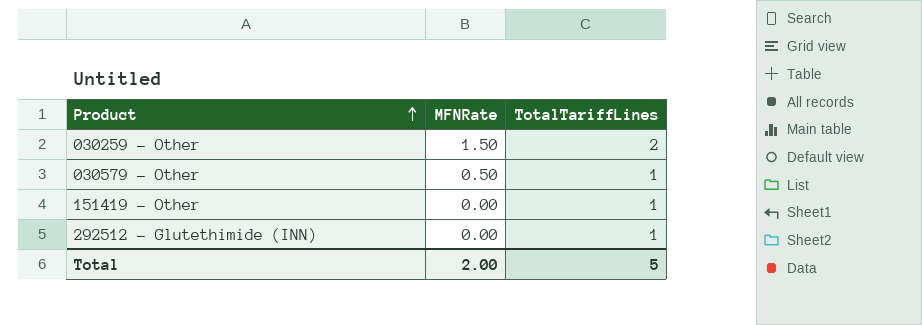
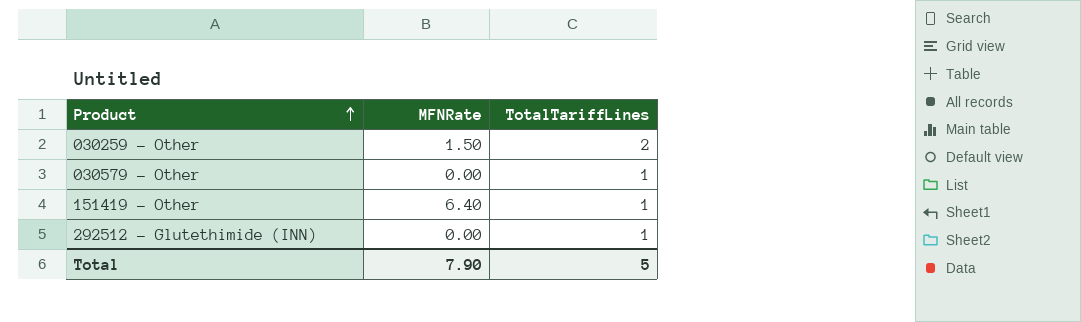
030579 - Other | MFNRate: 0.50 -> 0.00
151419 - Other | MFNRate: 0.00 -> 6.40
Total | MFNRate: 2.00 -> 7.90

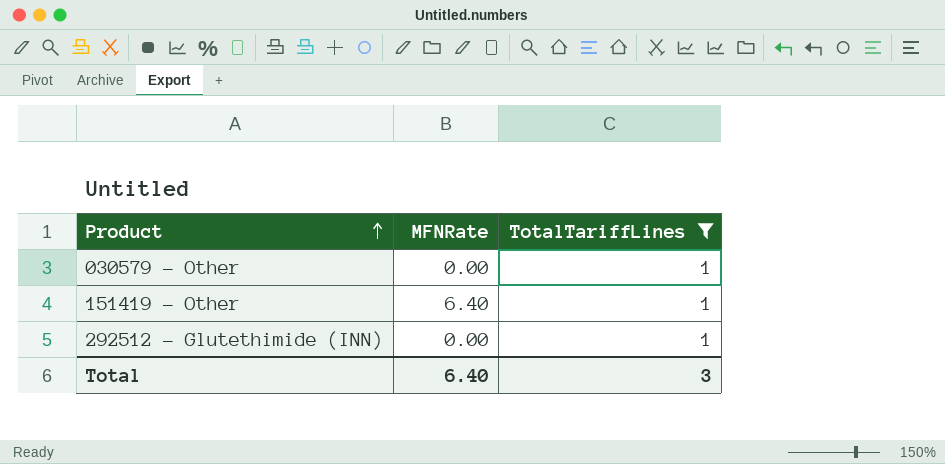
filter: none -> TotalTariffLines = 1
Total | MFNRate: 7.90 -> 6.40
Total | TotalTariffLines: 5 -> 3

